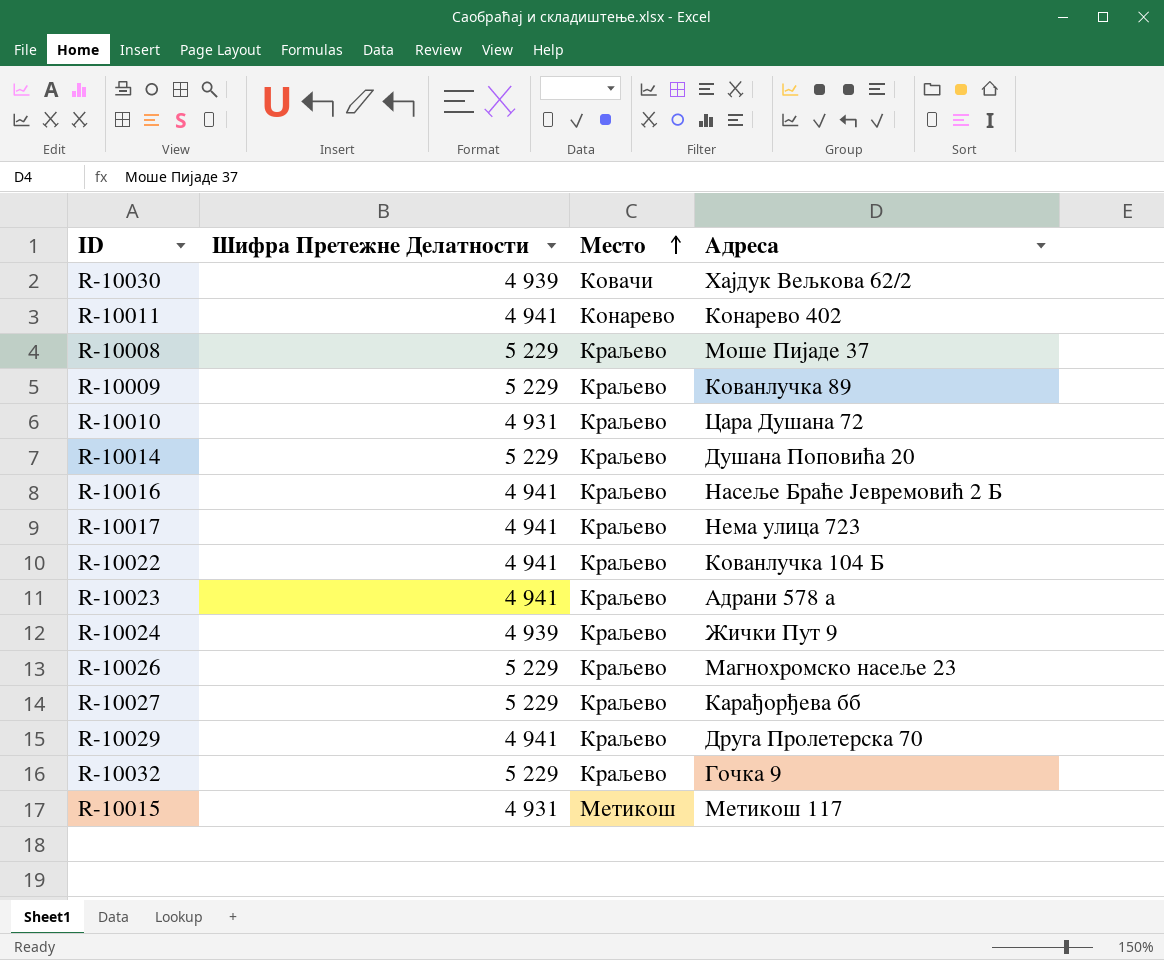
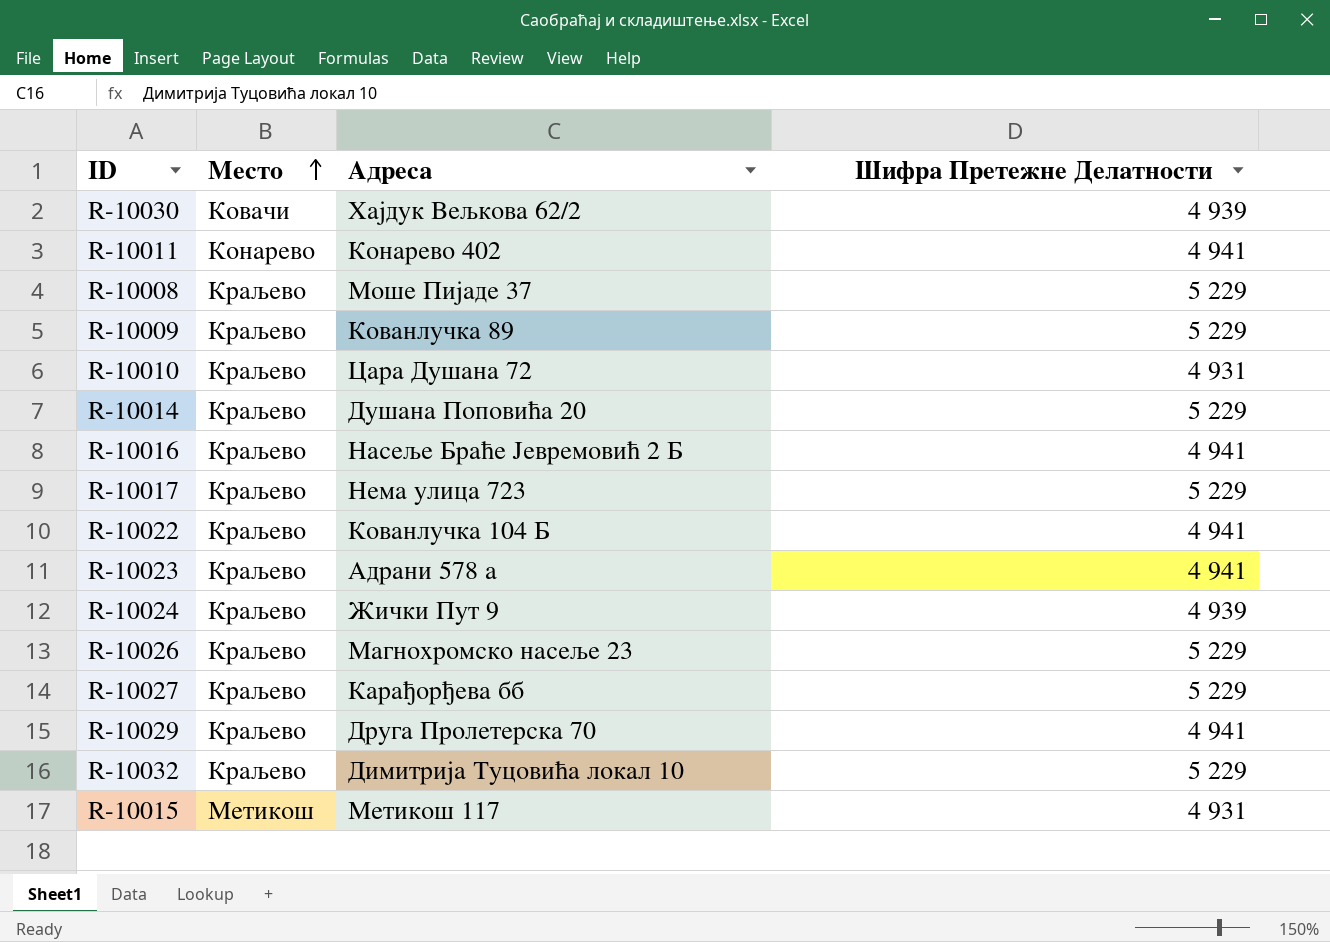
column Шифра Претежне Делатности | position: 2 -> 4
R-10017 | Шифра Претежне Делатности: 4 941 -> 5 229
R-10032 | Адреса: Гочка 9 -> Димитрија Туцовића локал 10

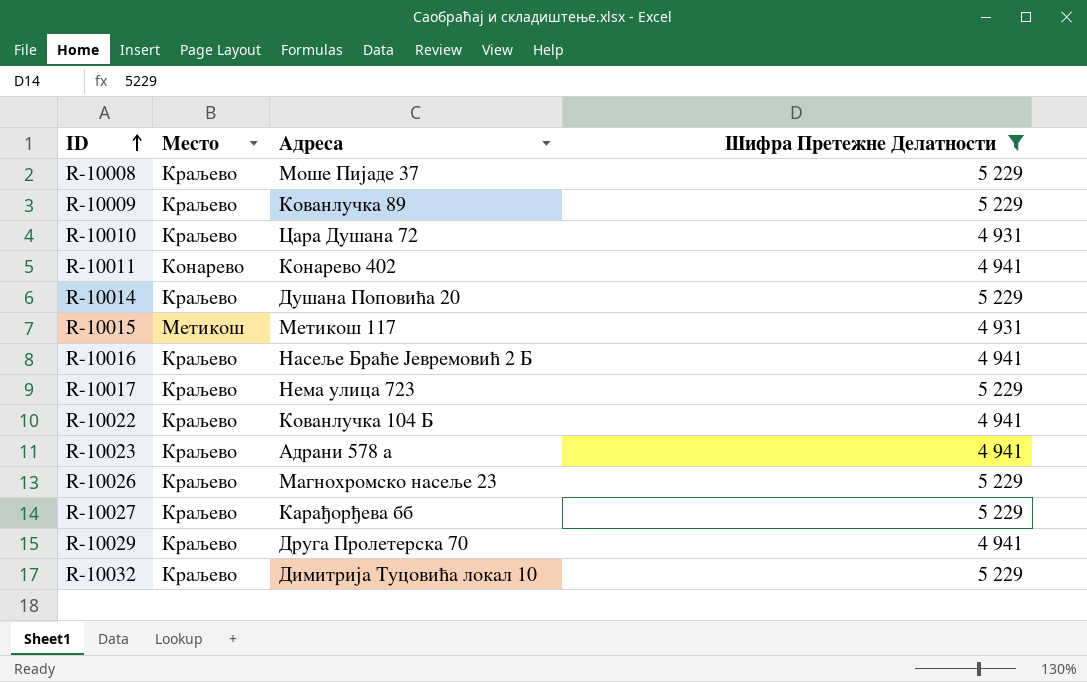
filter: none -> Шифра Претежне Делатности != 4 939
row order: Место ascending -> ID ascending

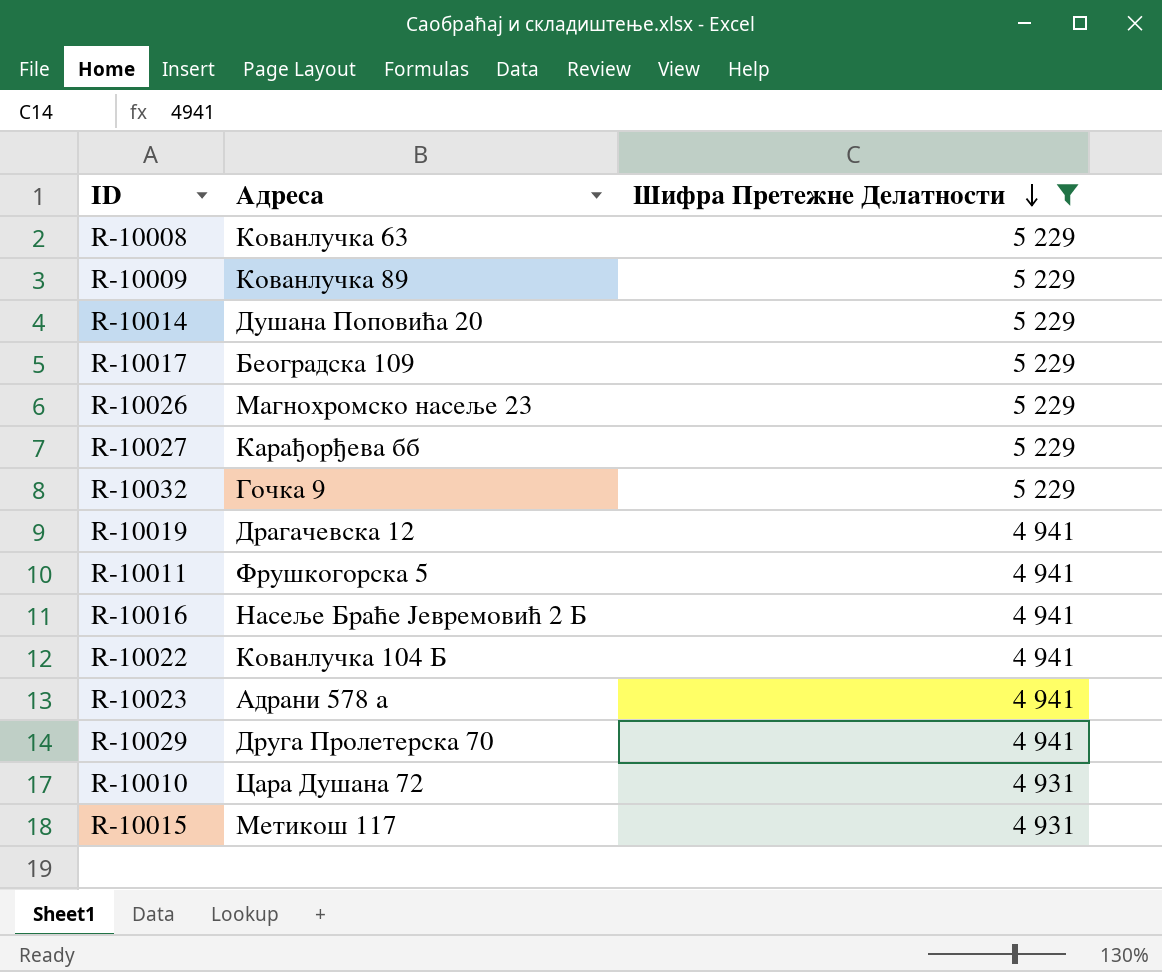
row order: ID ascending -> Шифра Претежне Делатности descending
column Место | position: 2 -> none
R-10008 | Адреса: Моше Пијаде 37 -> Кованлучка 63
R-10017 | Адреса: Нема улица 723 -> Београдска 109
R-10032 | Адреса: Димитрија Туцовића локал 10 -> Гочка 9
row R-10019: none -> Драгачевска 12 | 4 941
R-10011 | Адреса: Конарево 402 -> Фрушкогорска 5

